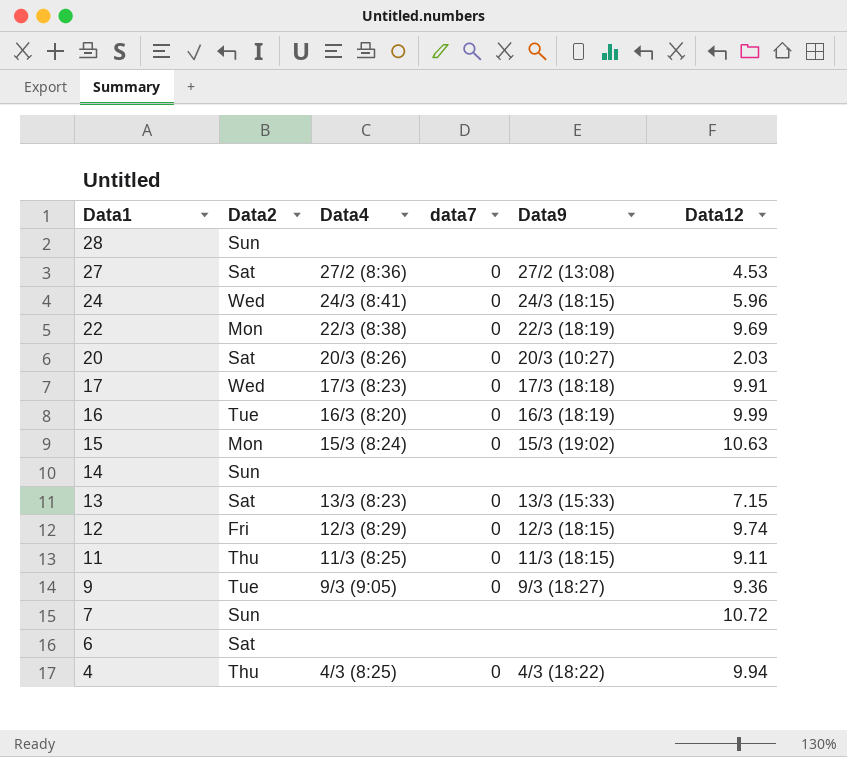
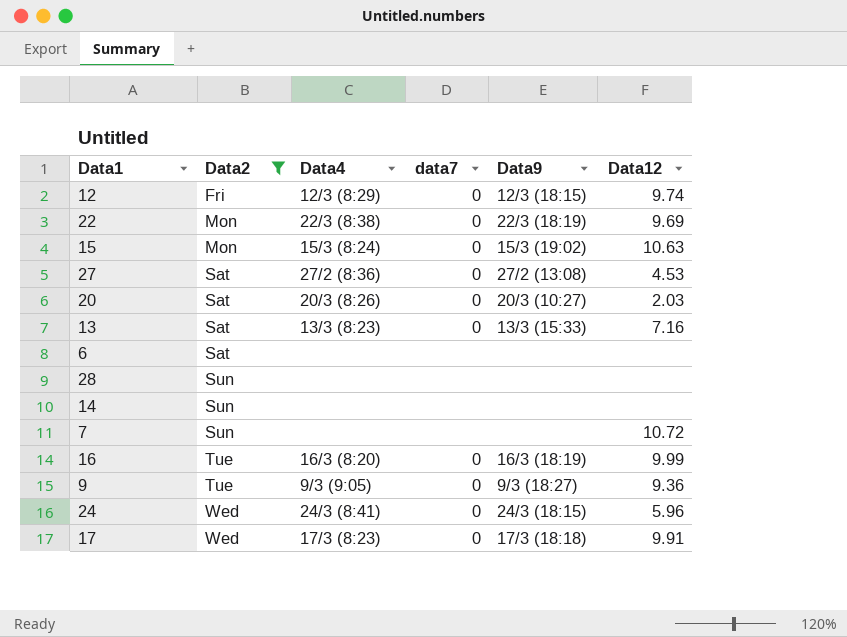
filter: none -> Data2 != Thu
row order: Data1 descending -> Data2 ascending
13 | Data12: 7.15 -> 7.16

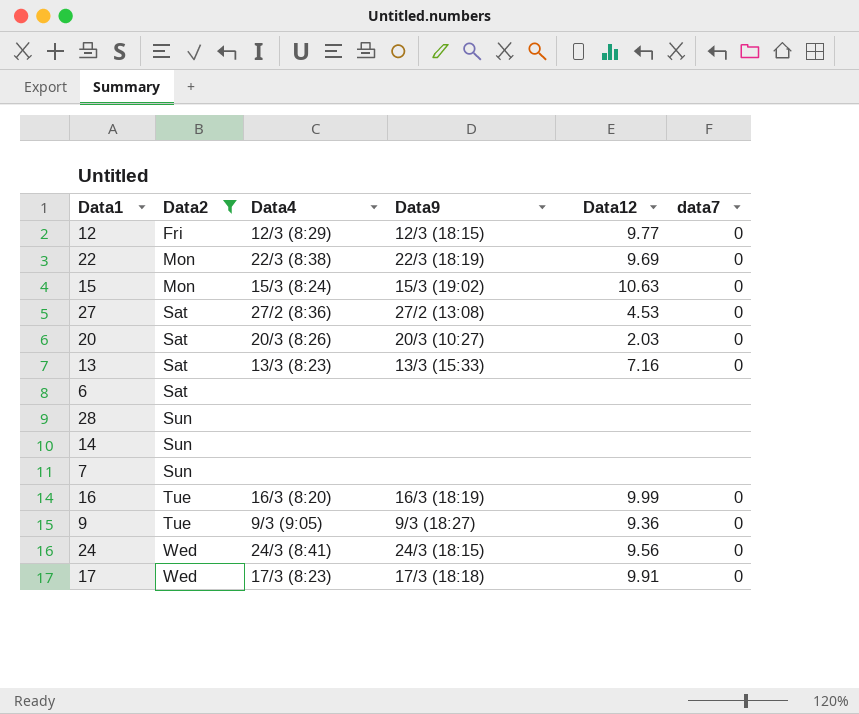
column data7 | position: 4 -> 6
12 | Data12: 9.74 -> 9.77
7 | Data12: 10.72 -> none
24 | Data12: 5.96 -> 9.56

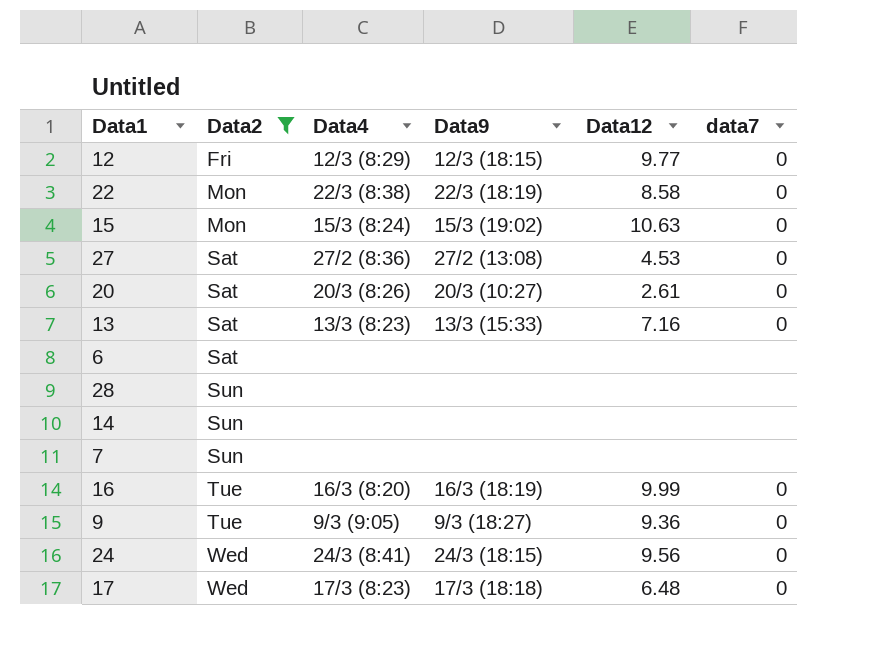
22 | Data12: 9.69 -> 8.58
20 | Data12: 2.03 -> 2.61
17 | Data12: 9.91 -> 6.48

